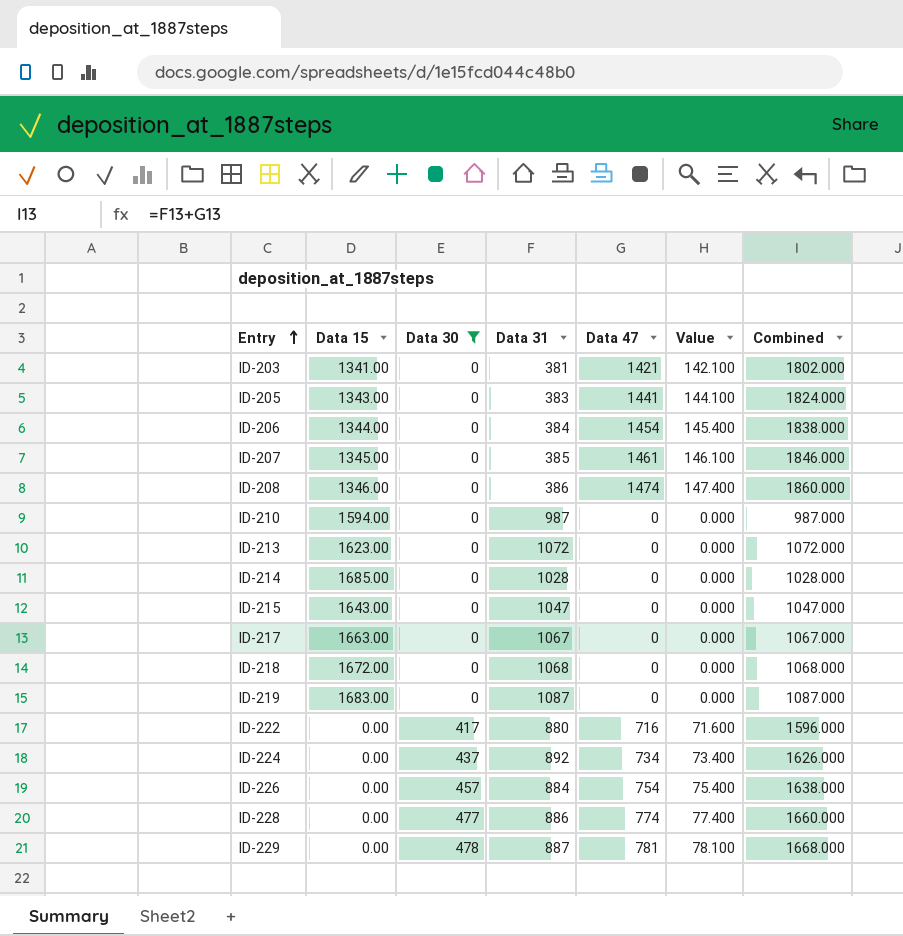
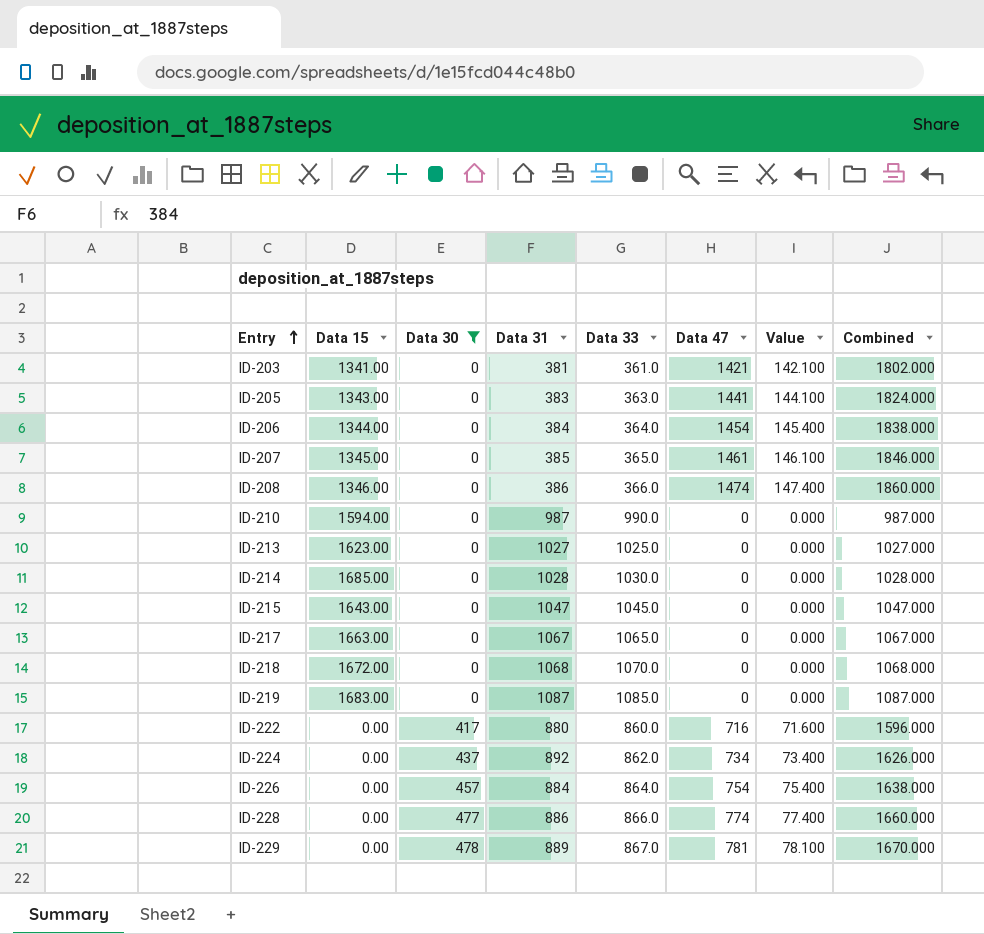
column Data 33 | position: none -> 5
ID-213 | Data 31: 1072 -> 1027
ID-213 | Combined: 1072.000 -> 1027.000
ID-229 | Data 31: 887 -> 889
ID-229 | Combined: 1668.000 -> 1670.000

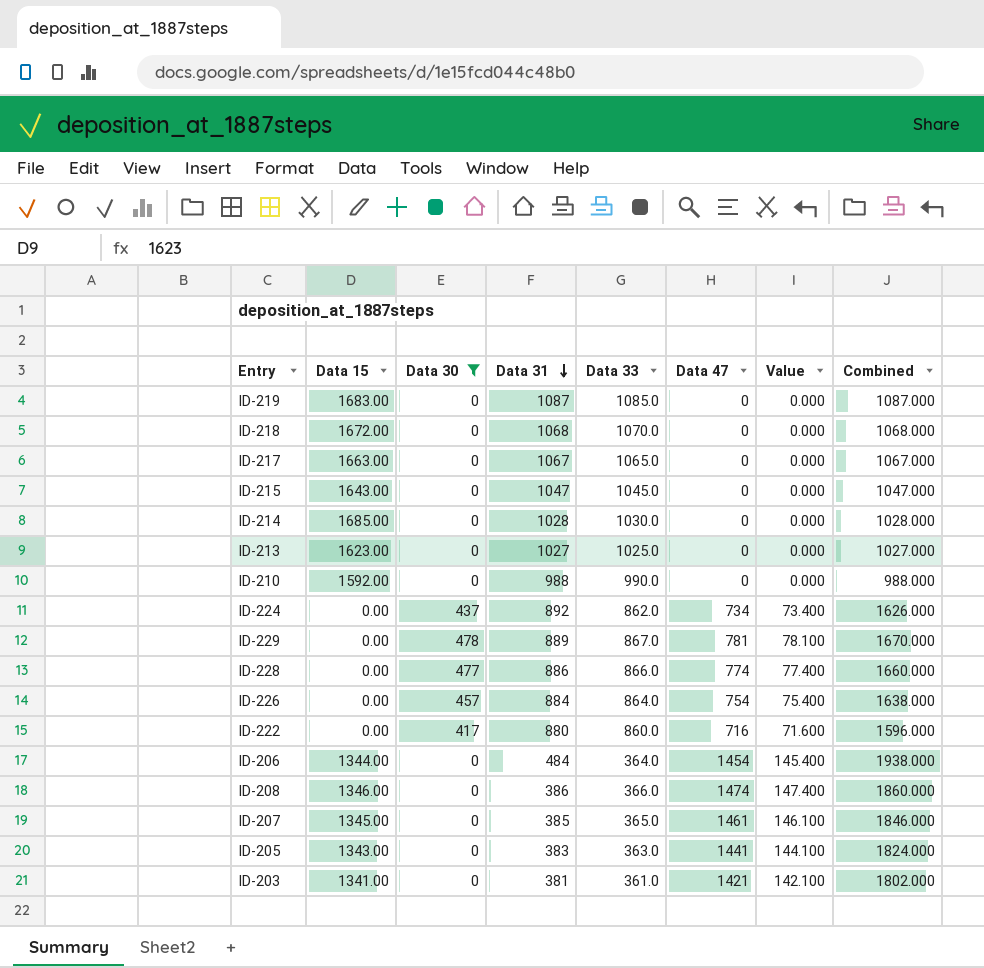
row order: Entry ascending -> Data 31 descending
ID-210 | Data 15: 1594.00 -> 1592.00
ID-210 | Data 31: 987 -> 988
ID-210 | Combined: 987.000 -> 988.000
ID-206 | Data 31: 384 -> 484
ID-206 | Combined: 1838.000 -> 1938.000

